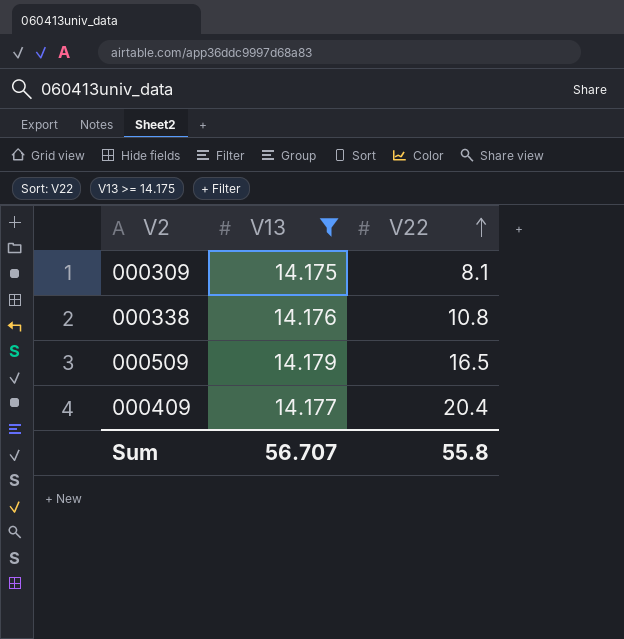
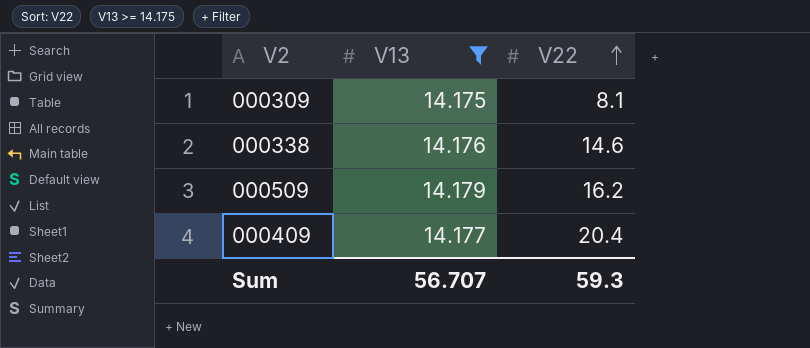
000338 | V22: 10.8 -> 14.6
000509 | V22: 16.5 -> 16.2
Sum | V22: 55.8 -> 59.3

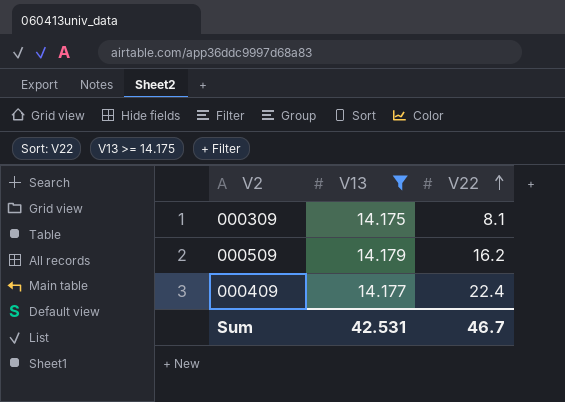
row 000338: 14.176 | 14.6 -> none
000409 | V22: 20.4 -> 22.4
Sum | V13: 56.707 -> 42.531
Sum | V22: 59.3 -> 46.7

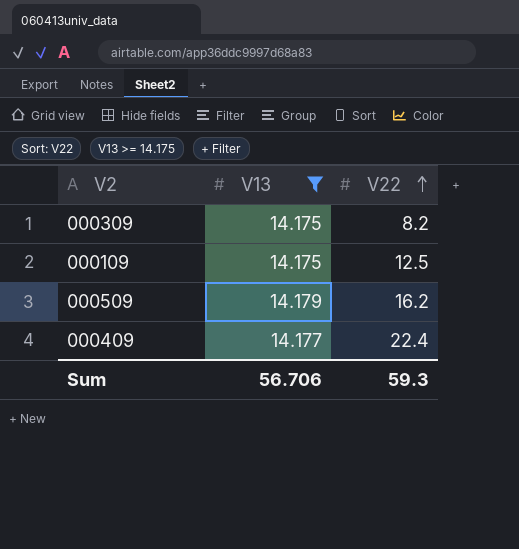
000309 | V22: 8.1 -> 8.2
row 000109: none -> 14.175 | 12.5
Sum | V13: 42.531 -> 56.706
Sum | V22: 46.7 -> 59.3

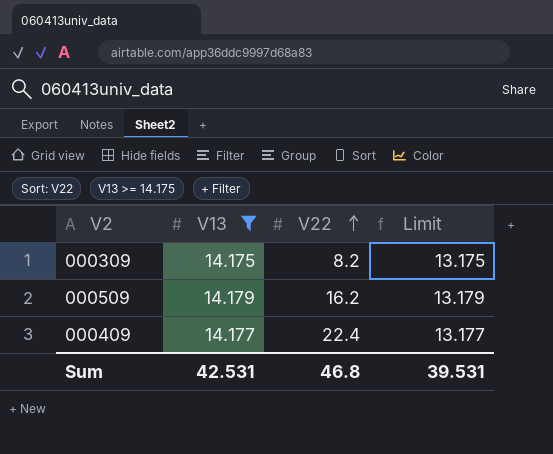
column Limit | formula: none -> [V13] - 1
row 000109: 14.175 | 12.5 -> none
Sum | V13: 56.706 -> 42.531
Sum | V22: 59.3 -> 46.8

